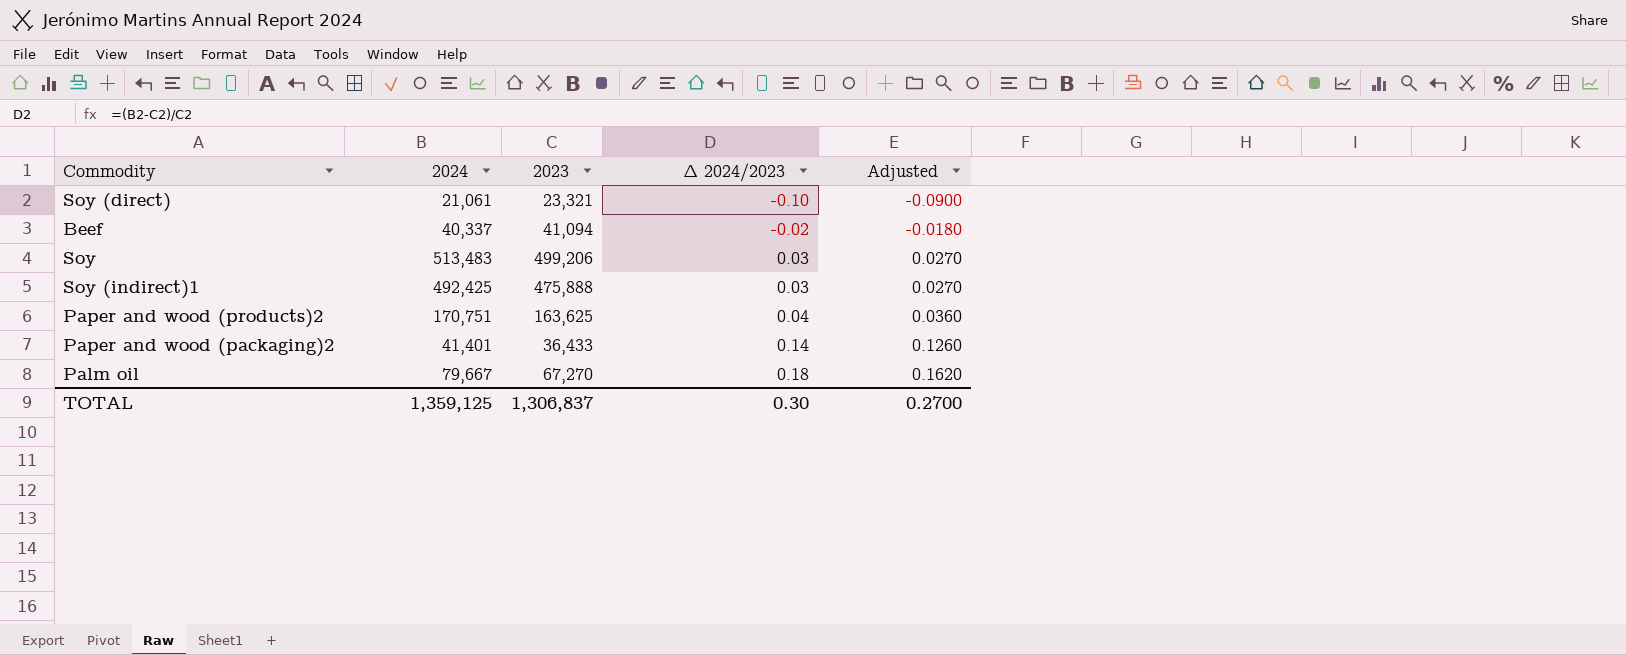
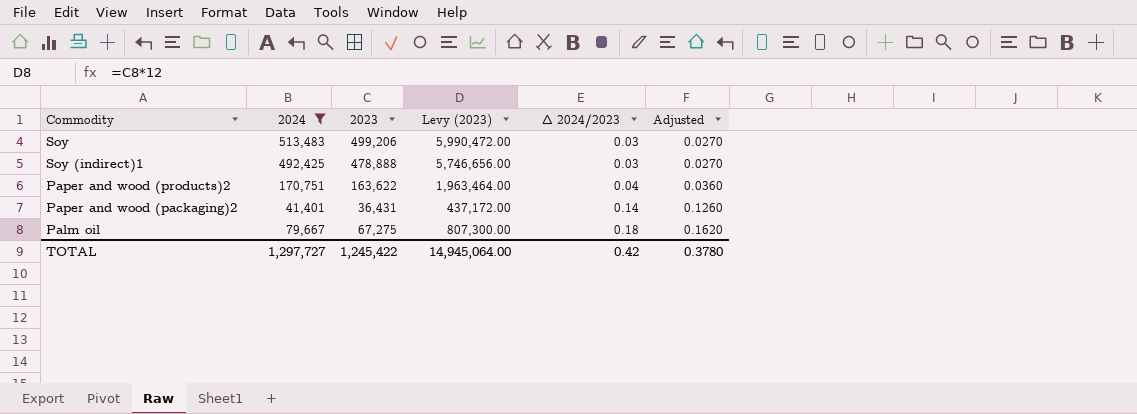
filter: none -> 2024 >= 41,401
column Levy (2023) | formula: none -> [2023] * 12
Soy (indirect)1 | 2023: 475,888 -> 478,888
Paper and wood (products)2 | 2023: 163,625 -> 163,622
Paper and wood (packaging)2 | 2023: 36,433 -> 36,431
Palm oil | 2023: 67,270 -> 67,275
TOTAL | 2024: 1,359,125 -> 1,297,727
TOTAL | 2023: 1,306,837 -> 1,245,422
TOTAL | Δ 2024/2023: 0.30 -> 0.42
TOTAL | Adjusted: 0.2700 -> 0.3780

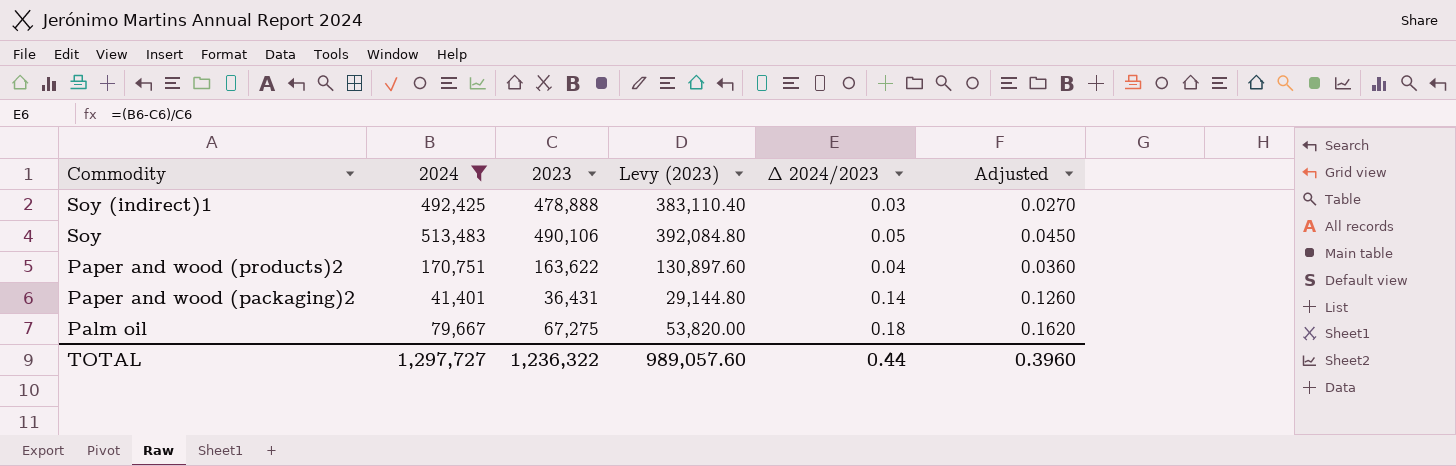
row order: Δ 2024/2023 ascending -> Commodity descending
column Levy (2023) | formula: [2023] * 12 -> [2023] * 0.8
Soy | 2023: 499,206 -> 490,106
Soy | Δ 2024/2023: 0.03 -> 0.05
Soy | Adjusted: 0.0270 -> 0.0450
TOTAL | 2023: 1,245,422 -> 1,236,322
TOTAL | Levy (2023): 14,945,064.00 -> 989,057.60
TOTAL | Δ 2024/2023: 0.42 -> 0.44
TOTAL | Adjusted: 0.3780 -> 0.3960

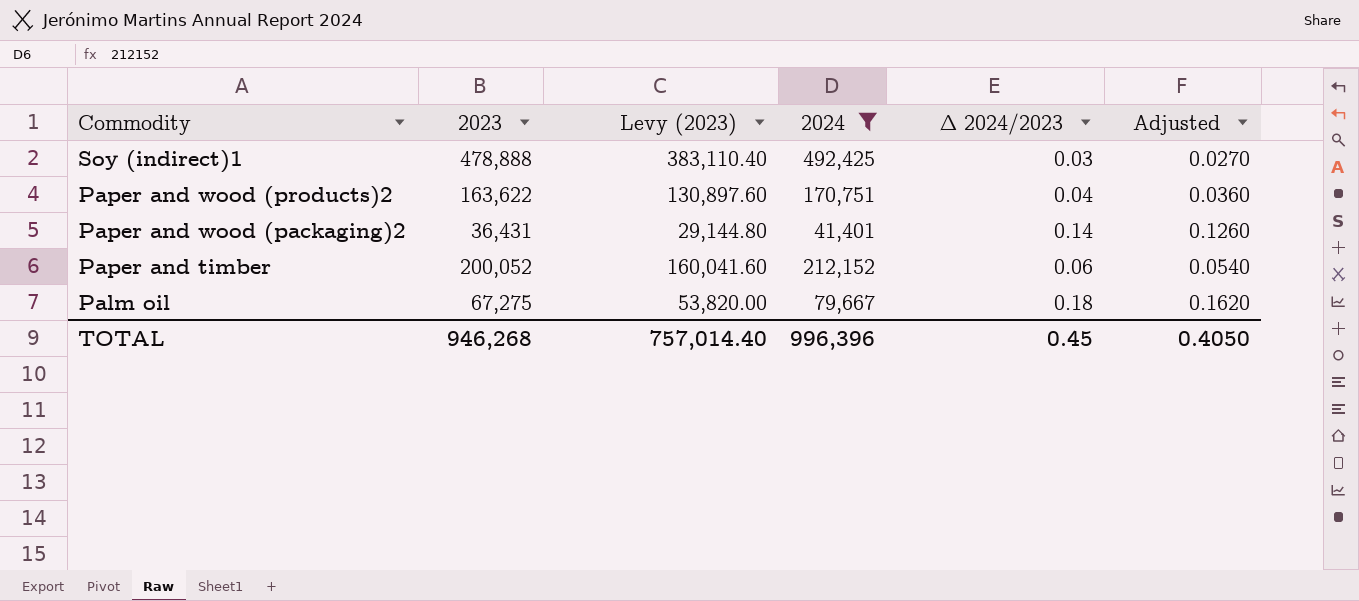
column 2024 | position: 2 -> 4
row Soy: 513,483 | 490,106 | 392,084.80 | 0.05 | 0.0450 -> none
row Paper and timber: none -> 200,052 | 160,041.60 | 212,152 | 0.06 | 0.0540
TOTAL | 2023: 1,236,322 -> 946,268
TOTAL | Levy (2023): 989,057.60 -> 757,014.40
TOTAL | 2024: 1,297,727 -> 996,396
TOTAL | Δ 2024/2023: 0.44 -> 0.45
TOTAL | Adjusted: 0.3960 -> 0.4050

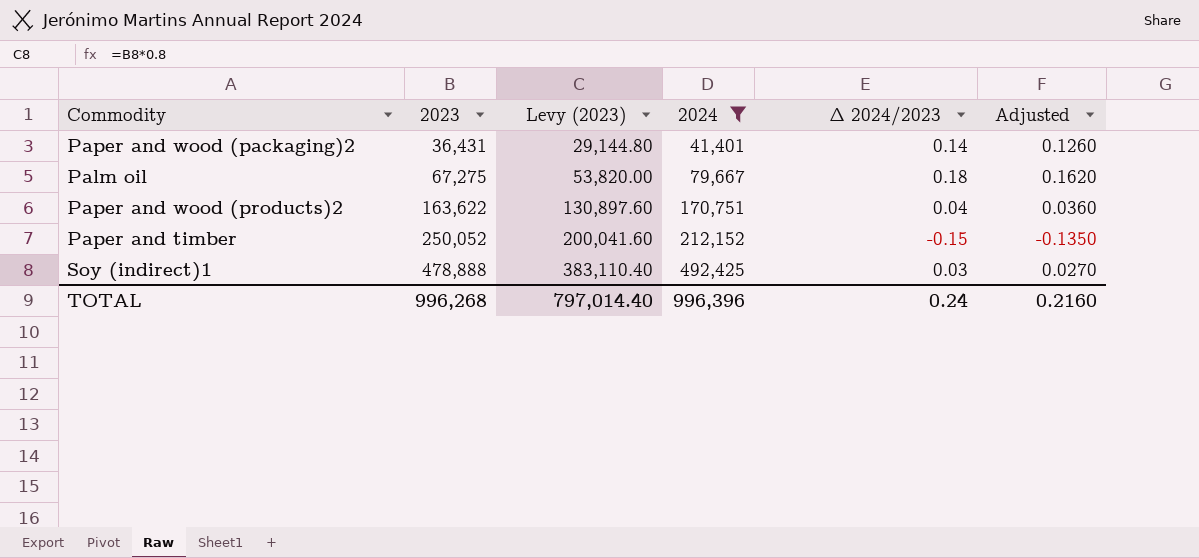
row order: Commodity descending -> 2023 ascending
Paper and timber | 2023: 200,052 -> 250,052
Paper and timber | Levy (2023): 160,041.60 -> 200,041.60
Paper and timber | Δ 2024/2023: 0.06 -> -0.15
Paper and timber | Adjusted: 0.0540 -> -0.1350
TOTAL | 2023: 946,268 -> 996,268
TOTAL | Levy (2023): 757,014.40 -> 797,014.40
TOTAL | Δ 2024/2023: 0.45 -> 0.24
TOTAL | Adjusted: 0.4050 -> 0.2160

